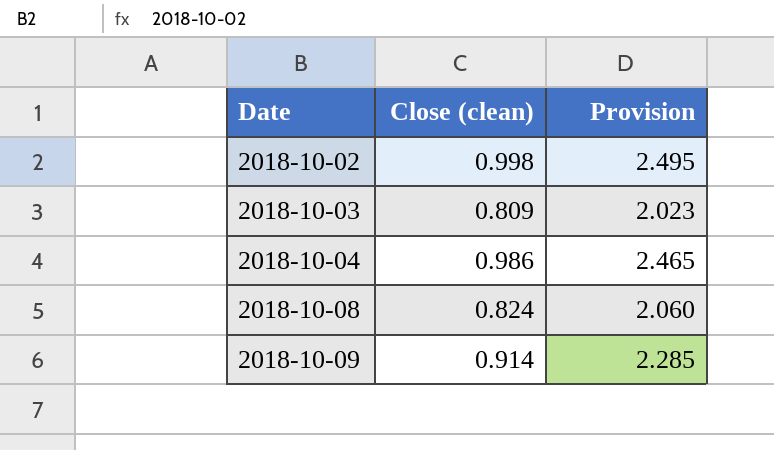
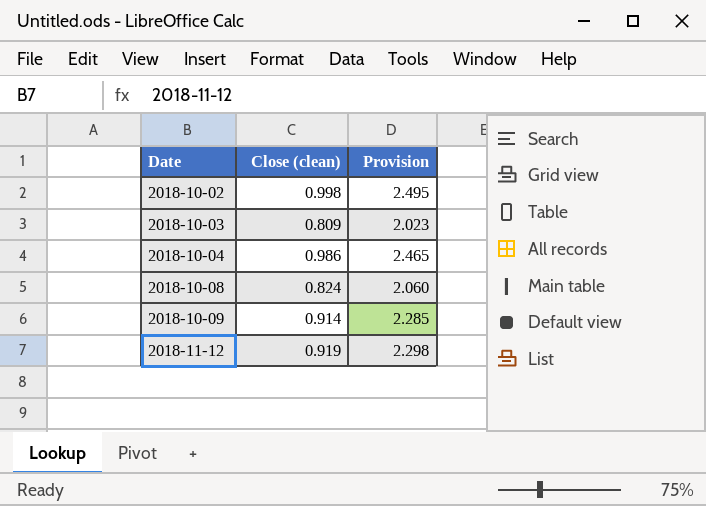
row 2018-11-12: none -> 0.919 | 2.298

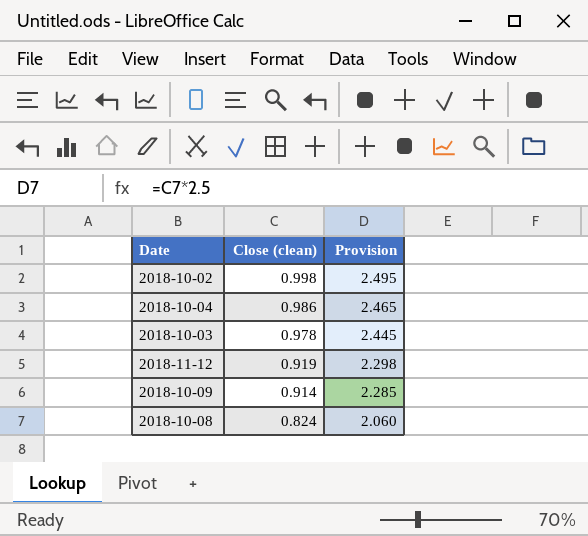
row order: Date ascending -> Close (clean) descending
2018-10-03 | Close (clean): 0.809 -> 0.978
2018-10-03 | Provision: 2.023 -> 2.445

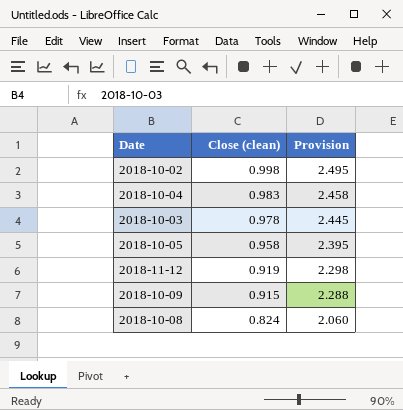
2018-10-04 | Close (clean): 0.986 -> 0.983
2018-10-04 | Provision: 2.465 -> 2.458
row 2018-10-05: none -> 0.958 | 2.395
2018-10-09 | Close (clean): 0.914 -> 0.915
2018-10-09 | Provision: 2.285 -> 2.288

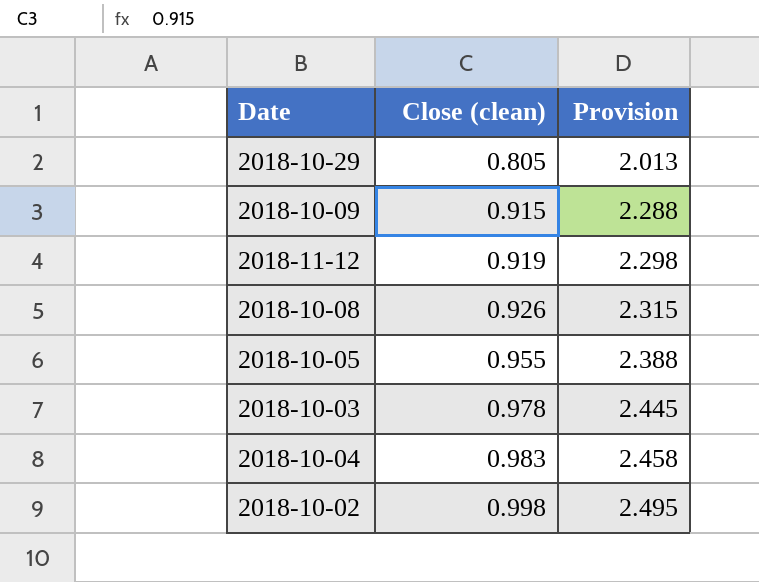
row order: Close (clean) descending -> Close (clean) ascending
row 2018-10-29: none -> 0.805 | 2.013
2018-10-08 | Close (clean): 0.824 -> 0.926
2018-10-08 | Provision: 2.060 -> 2.315
2018-10-05 | Close (clean): 0.958 -> 0.955
2018-10-05 | Provision: 2.395 -> 2.388

